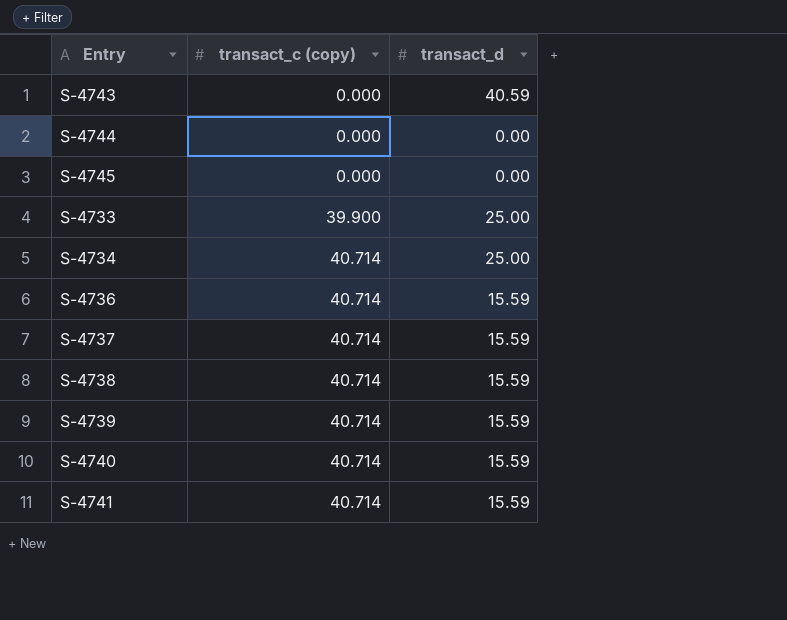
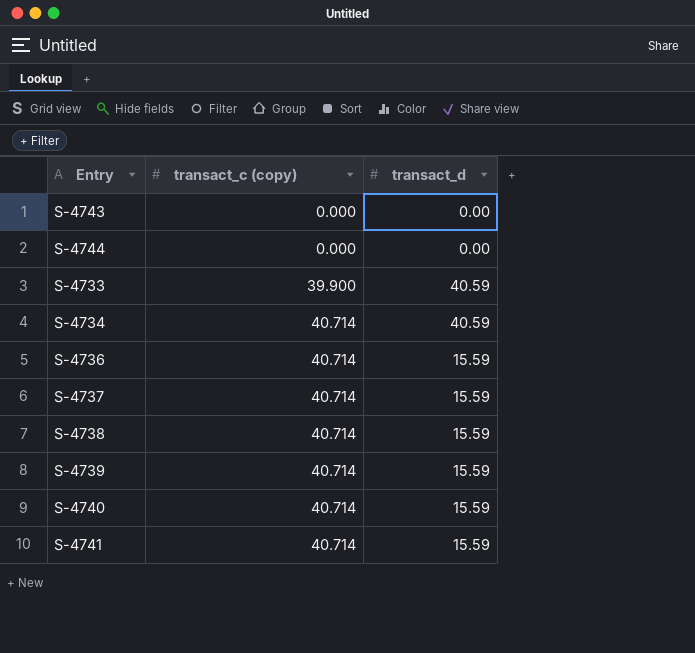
row S-4745: 0.000 | 0.00 -> none
S-4743 | transact_d: 40.59 -> 0.00
S-4733 | transact_d: 25.00 -> 40.59
S-4734 | transact_d: 25.00 -> 40.59

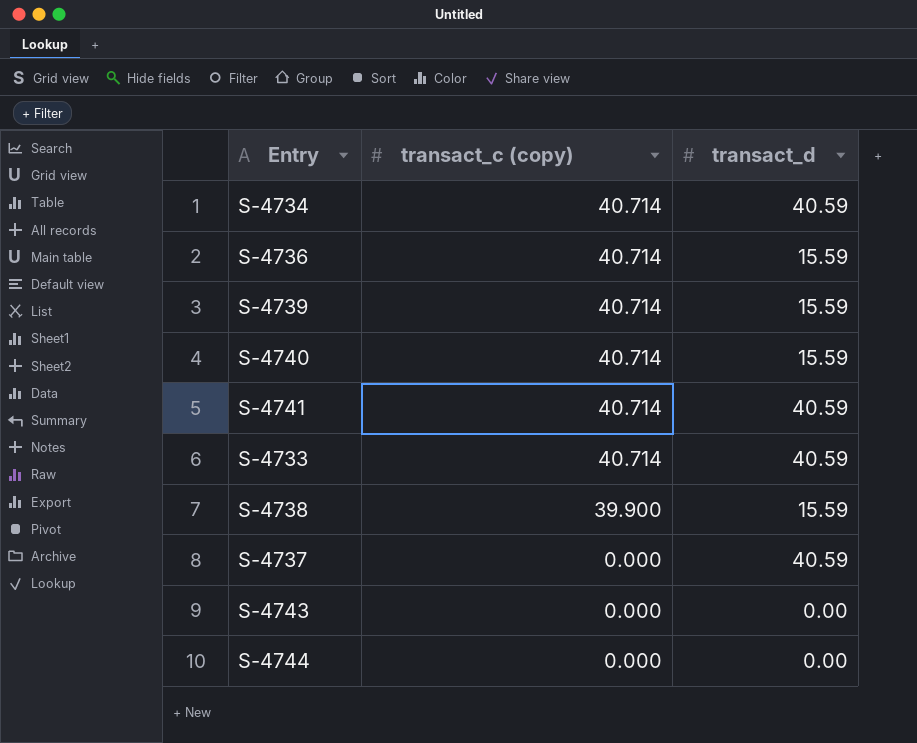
row order: transact_c (copy) ascending -> transact_c (copy) descending
S-4741 | transact_d: 15.59 -> 40.59
S-4733 | transact_c (copy): 39.900 -> 40.714
S-4738 | transact_c (copy): 40.714 -> 39.900
S-4737 | transact_c (copy): 40.714 -> 0.000
S-4737 | transact_d: 15.59 -> 40.59

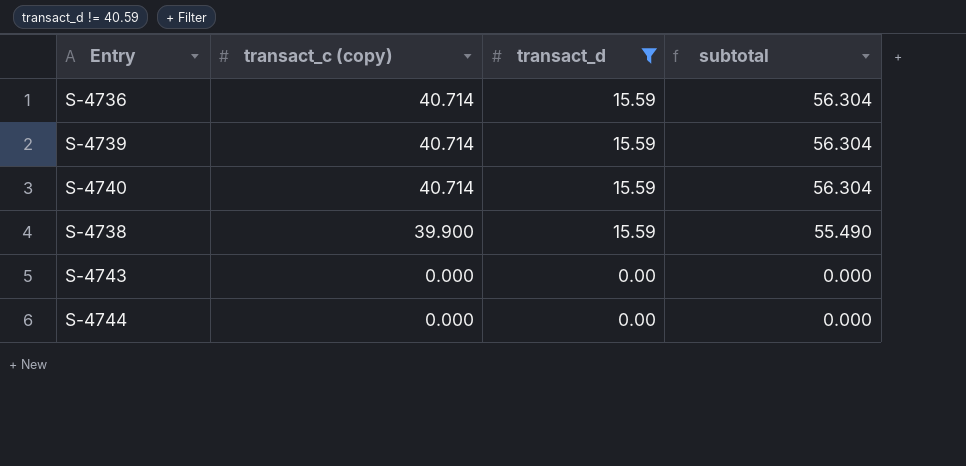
filter: none -> transact_d != 40.59
column subtotal | formula: none -> [transact_c (copy)] + [transact_d]

